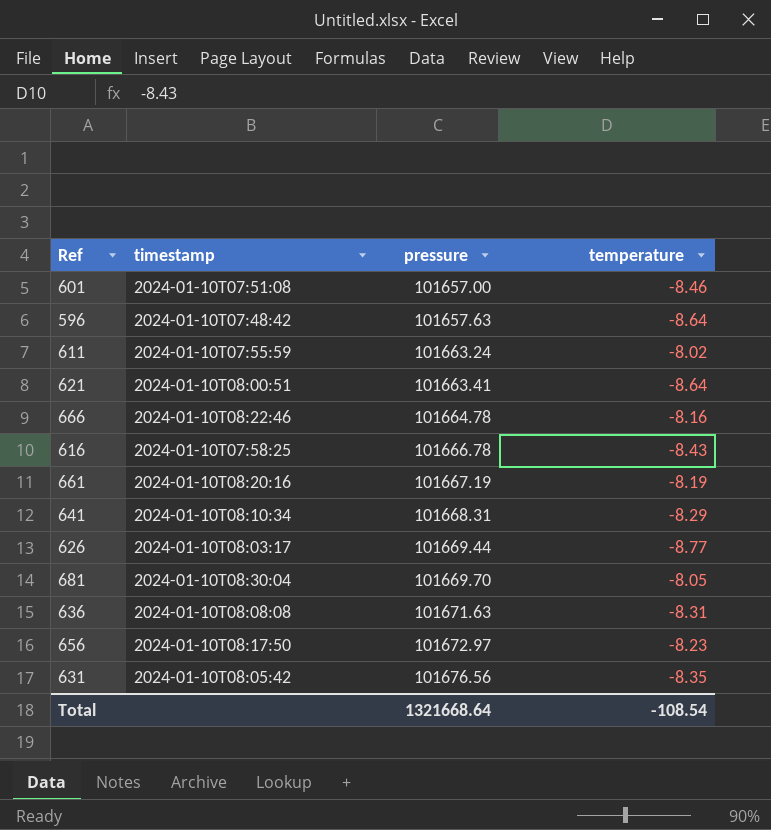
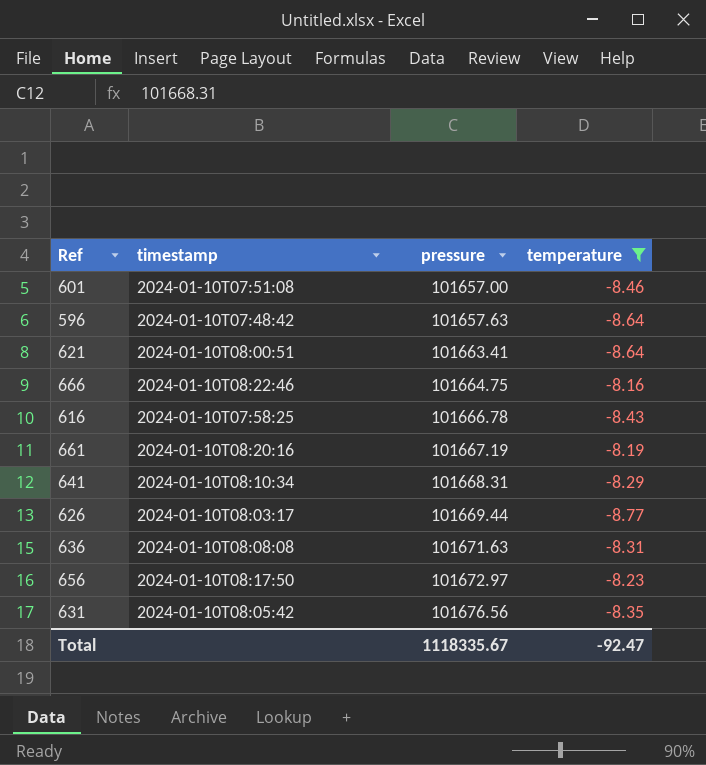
filter: none -> temperature <= -8.16
666 | pressure: 101664.78 -> 101664.75
Total | pressure: 1321668.64 -> 1118335.67
Total | temperature: -108.54 -> -92.47

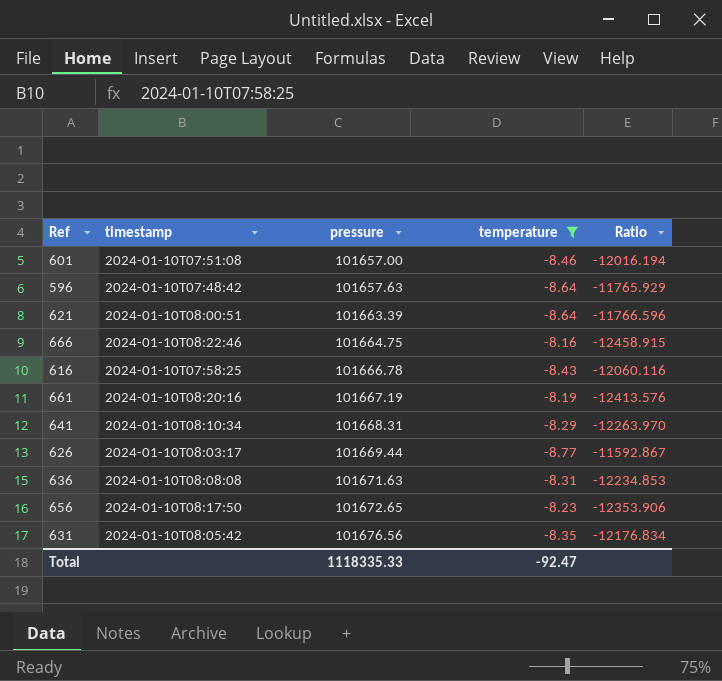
column Ratio | formula: none -> [pressure] / [temperature]
621 | pressure: 101663.41 -> 101663.39
656 | pressure: 101672.97 -> 101672.65
Total | pressure: 1118335.67 -> 1118335.33

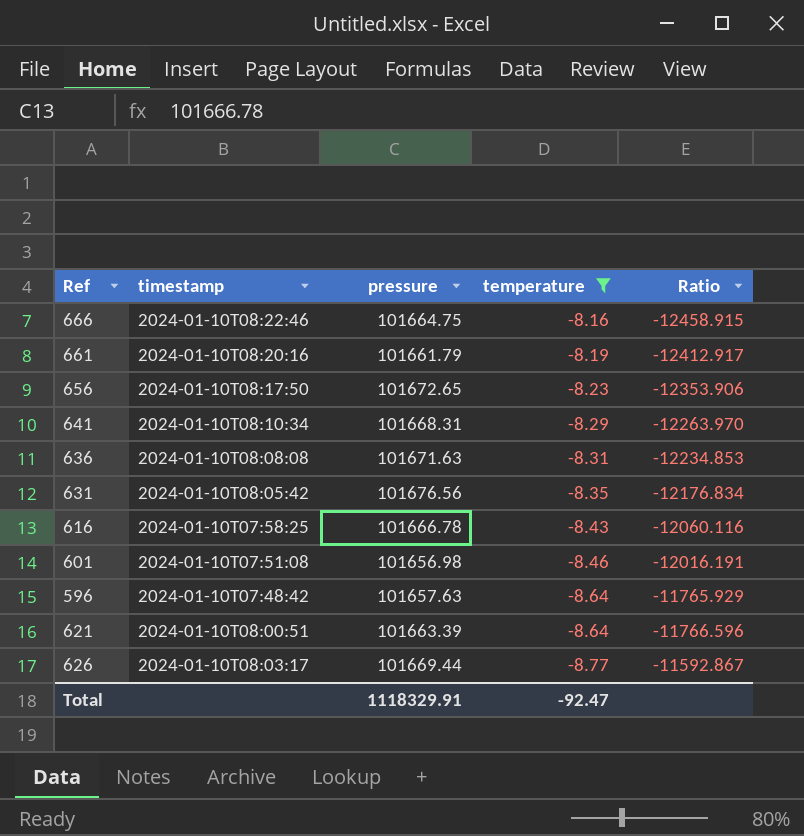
row order: pressure ascending -> temperature descending
661 | pressure: 101667.19 -> 101661.79
661 | Ratio: -12413.576 -> -12412.917
601 | pressure: 101657.00 -> 101656.98
601 | Ratio: -12016.194 -> -12016.191
Total | pressure: 1118335.33 -> 1118329.91

